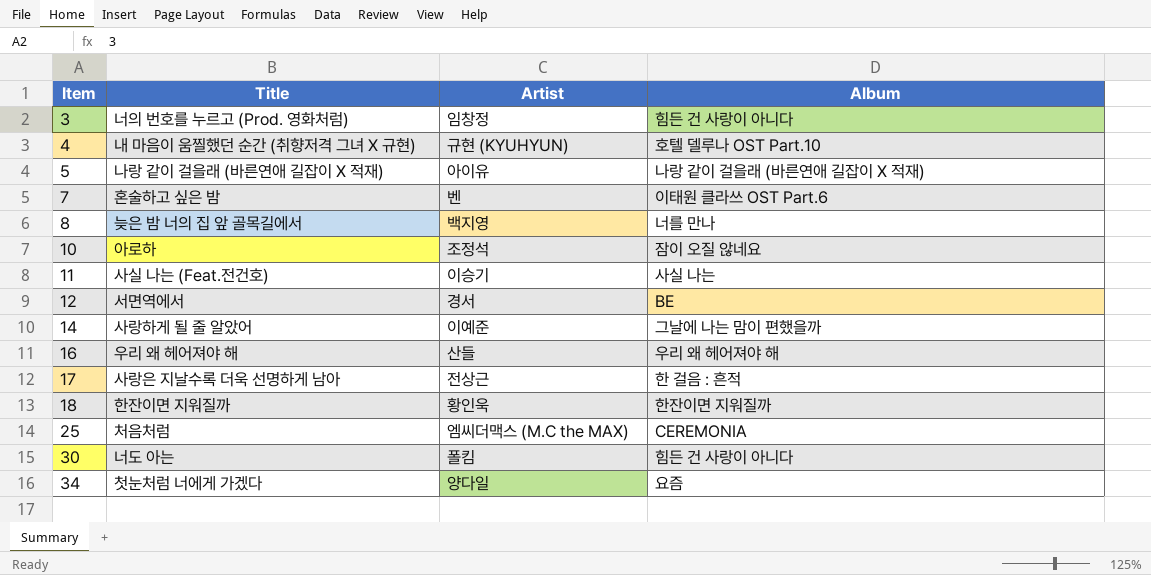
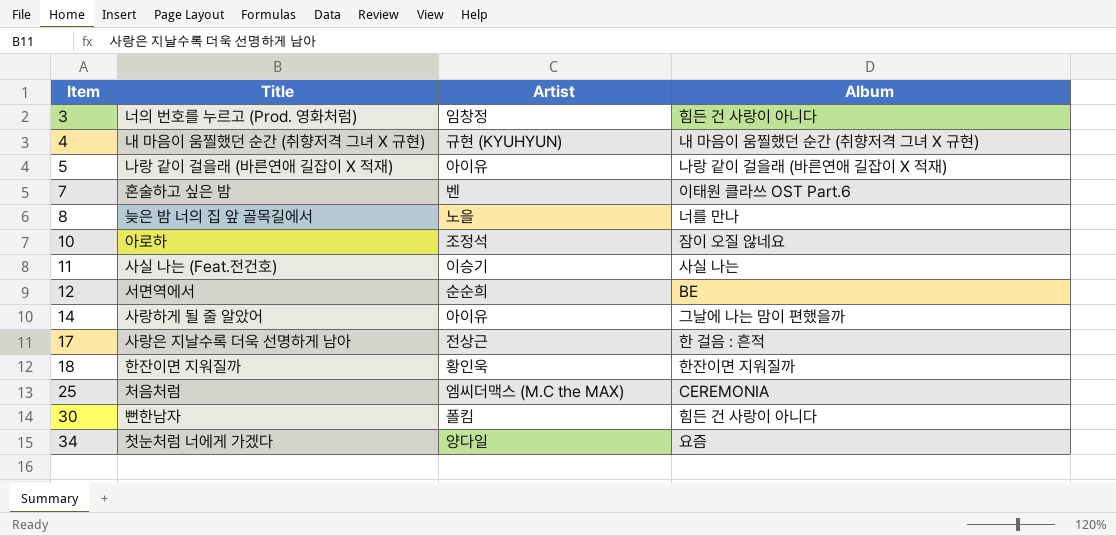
row 16: 우리 왜 헤어져야 해 | 산들 | 우리 왜 헤어져야 해 -> none
4 | Album: 호텔 델루나 OST Part.10 -> 내 마음이 움찔했던 순간 (취향저격 그녀 X 규현)
8 | Artist: 백지영 -> 노을
12 | Artist: 경서 -> 순순희
14 | Artist: 이예준 -> 아이유
30 | Title: 너도 아는 -> 뻔한남자

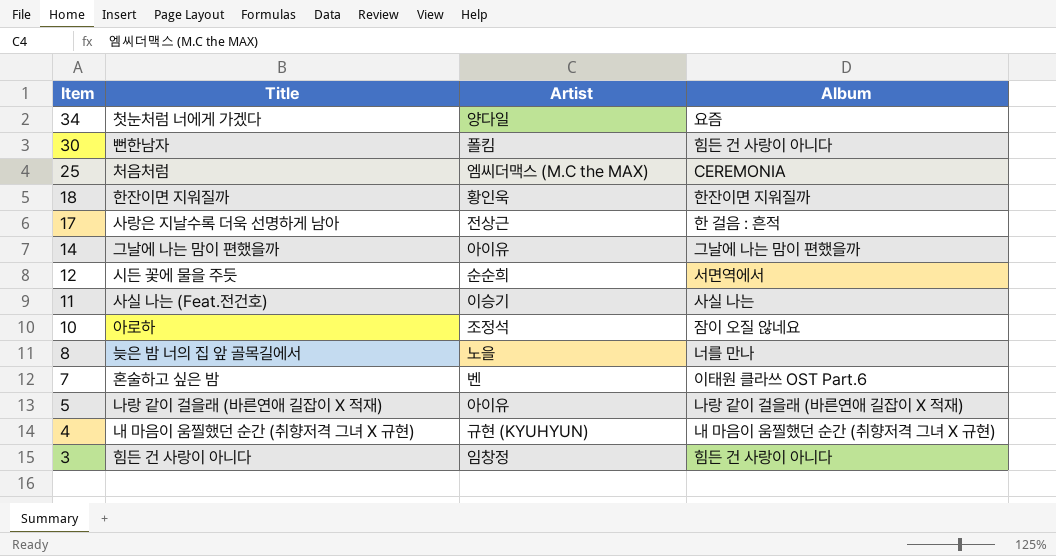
row order: Item ascending -> Item descending
14 | Title: 사랑하게 될 줄 알았어 -> 그날에 나는 맘이 편했을까
12 | Title: 서면역에서 -> 시든 꽃에 물을 주듯
12 | Album: BE -> 서면역에서
3 | Title: 너의 번호를 누르고 (Prod. 영화처럼) -> 힘든 건 사랑이 아니다

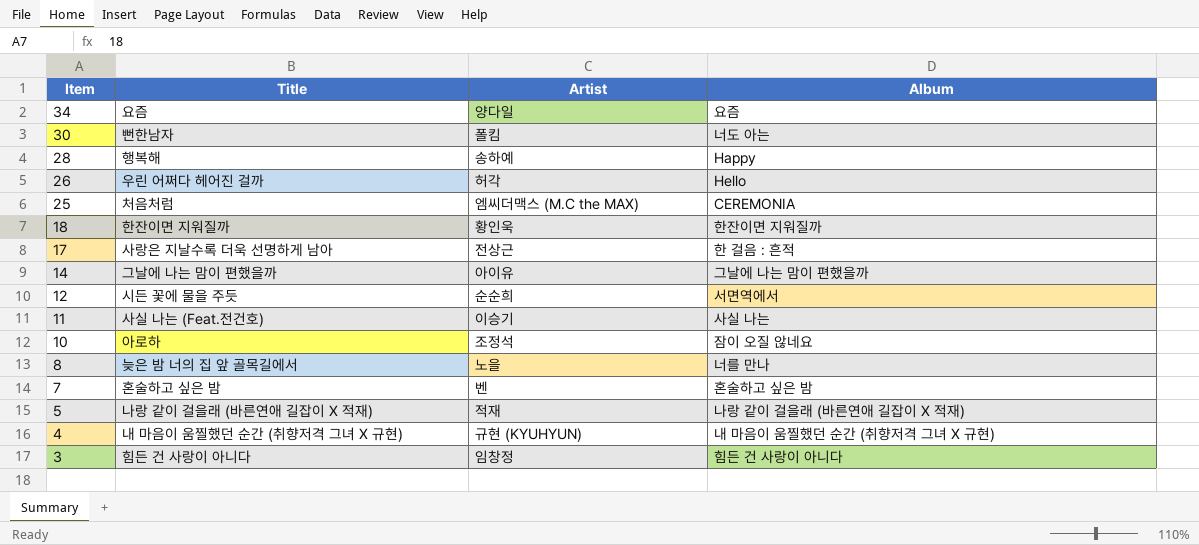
34 | Title: 첫눈처럼 너에게 가겠다 -> 요즘
30 | Album: 힘든 건 사랑이 아니다 -> 너도 아는
row 28: none -> 행복해 | 송하예 | Happy
row 26: none -> 우린 어쩌다 헤어진 걸까 | 허각 | Hello
7 | Album: 이태원 클라쓰 OST Part.6 -> 혼술하고 싶은 밤
5 | Artist: 아이유 -> 적재

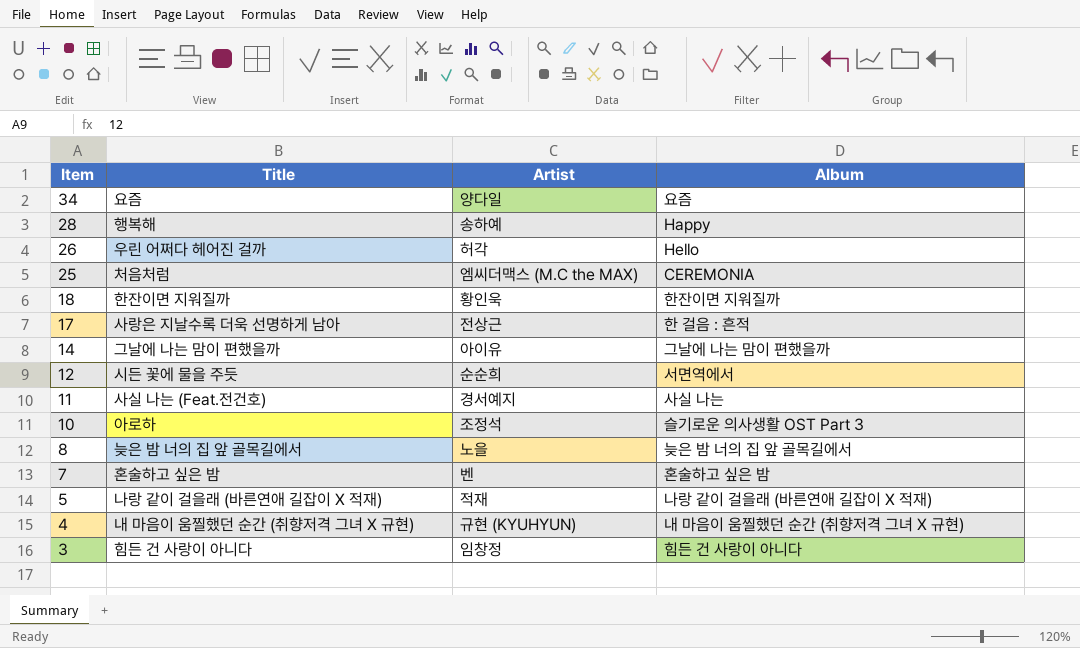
row 30: 뻔한남자 | 폴킴 | 너도 아는 -> none
11 | Artist: 이승기 -> 경서예지
10 | Album: 잠이 오질 않네요 -> 슬기로운 의사생활 OST Part 3
8 | Album: 너를 만나 -> 늦은 밤 너의 집 앞 골목길에서

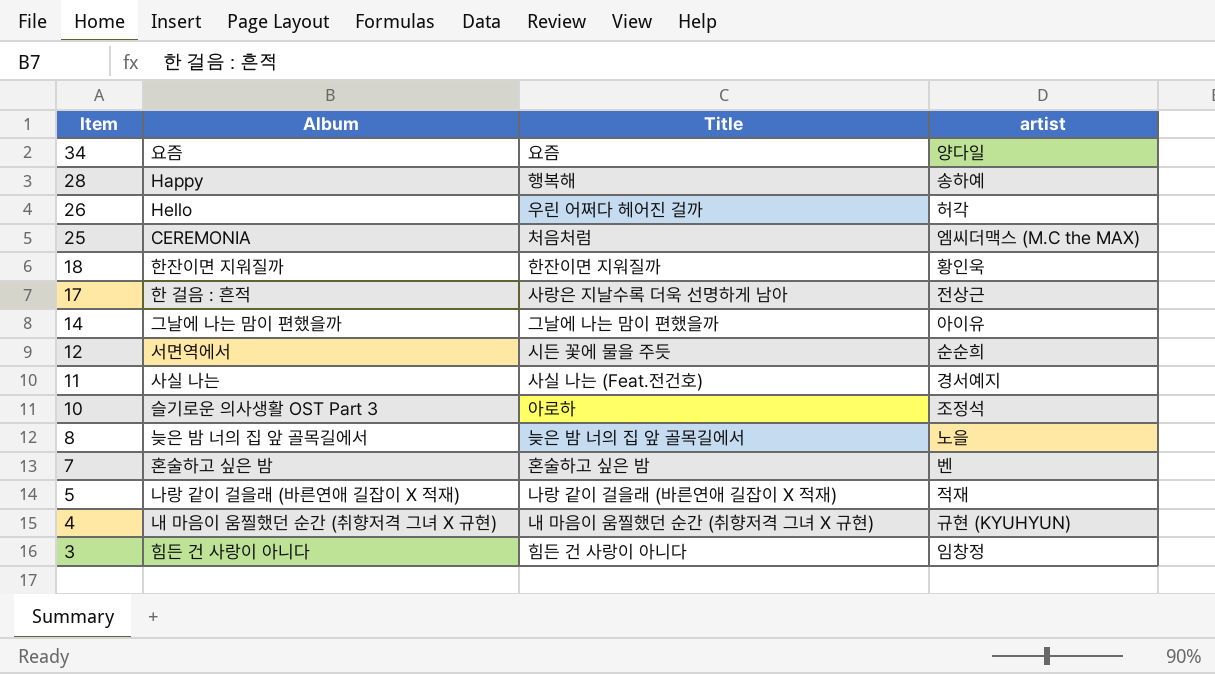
column Album | position: 4 -> 2
column name: Artist -> artist

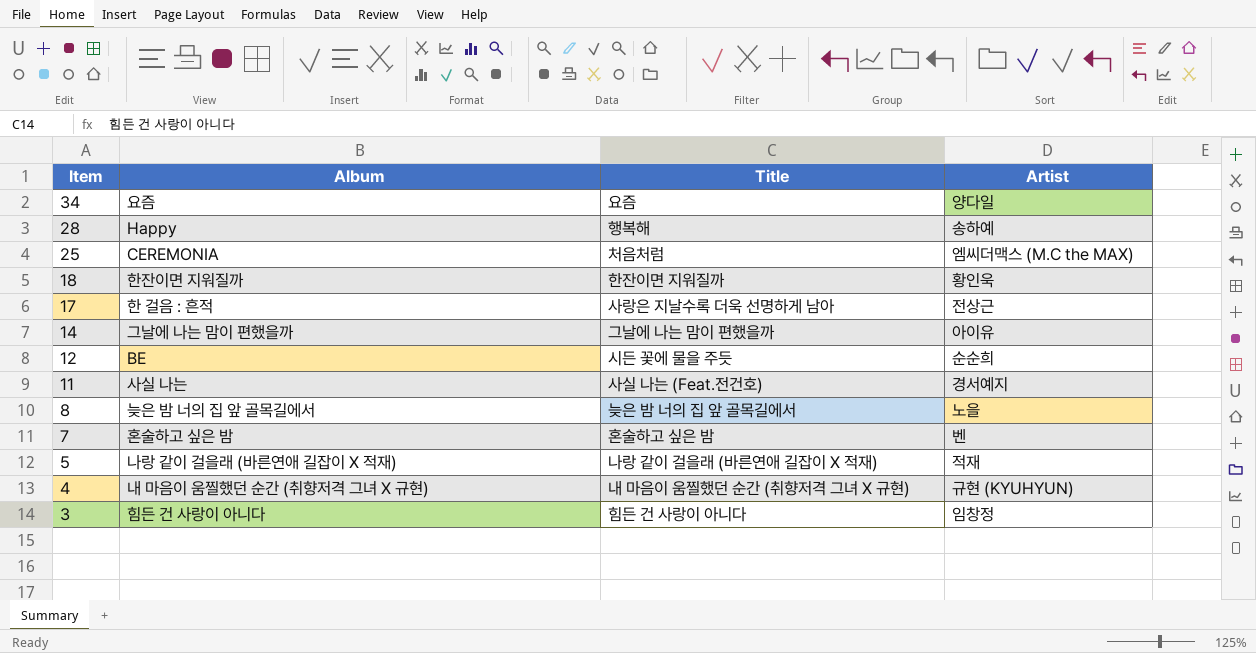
column name: artist -> Artist
row 26: Hello | 우린 어쩌다 헤어진 걸까 | 허각 -> none
row 10: 슬기로운 의사생활 OST Part 3 | 아로하 | 조정석 -> none
12 | Album: 서면역에서 -> BE

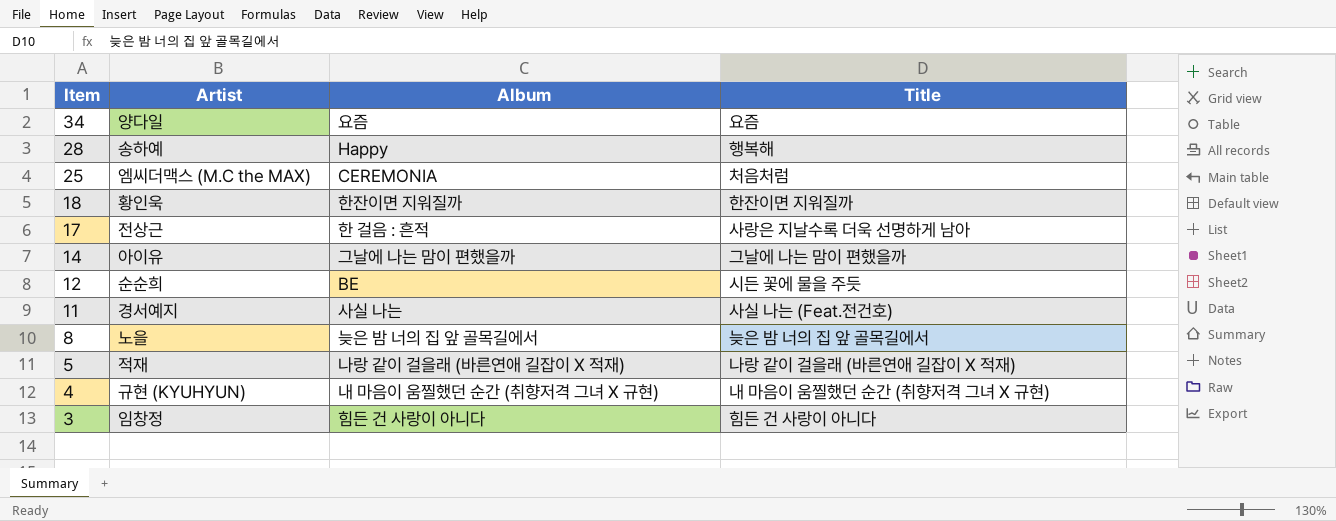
column Artist | position: 4 -> 2
row 7: 혼술하고 싶은 밤 | 혼술하고 싶은 밤 | 벤 -> none

